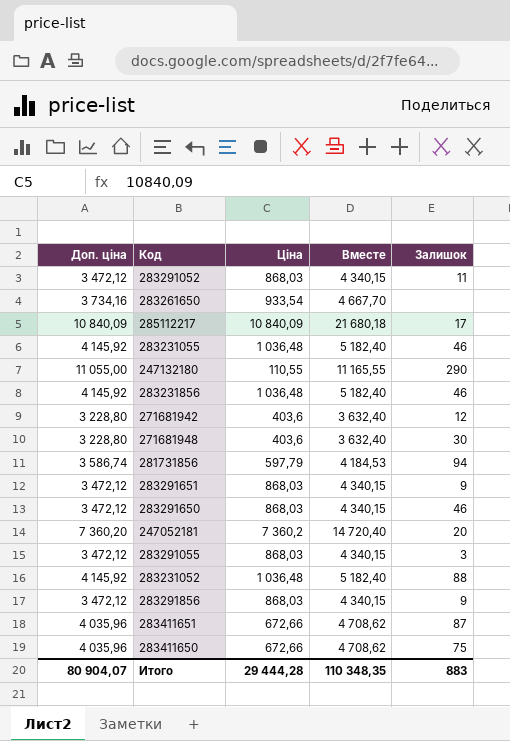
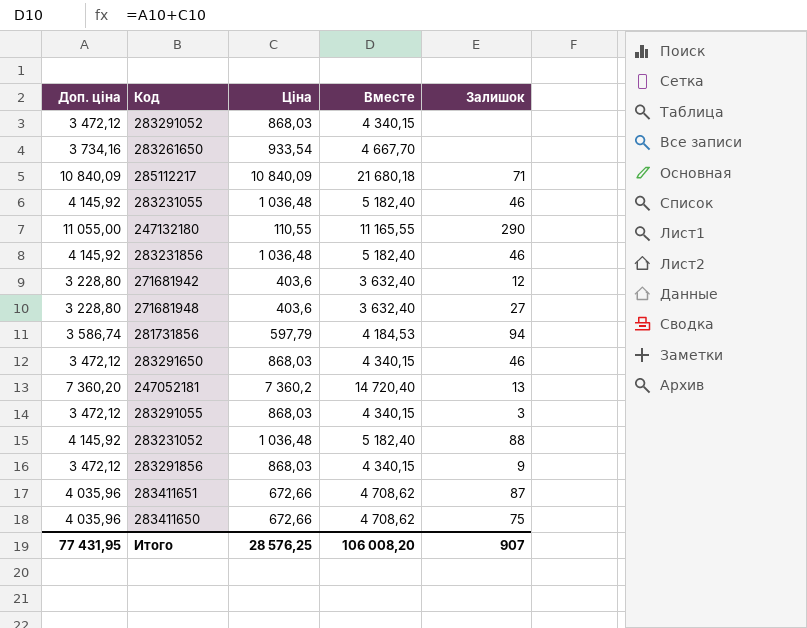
row 283291651: 3 472,12 | 868,03 | 4 340,15 | 9 -> none
283291052 | Залишок: 11 -> none
285112217 | Залишок: 17 -> 71
271681948 | Залишок: 30 -> 27
247052181 | Залишок: 20 -> 13
Итого | Доп. ціна: 80 904,07 -> 77 431,95
Итого | Ціна: 29 444,28 -> 28 576,25
Итого | Вместе: 110 348,35 -> 106 008,20
Итого | Залишок: 883 -> 907

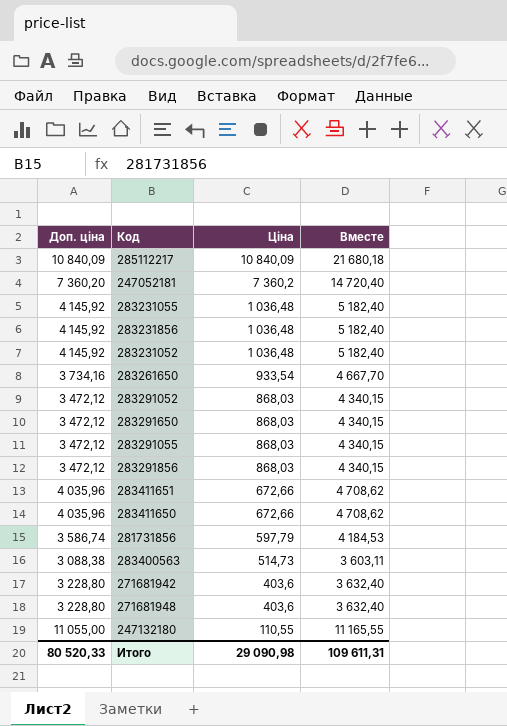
row order: none -> Ціна descending
column Залишок | position: 5 -> none
row 283400563: none -> 3 088,38 | 514,73 | 3 603,11
Итого | Доп. ціна: 77 431,95 -> 80 520,33
Итого | Ціна: 28 576,25 -> 29 090,98
Итого | Вместе: 106 008,20 -> 109 611,31

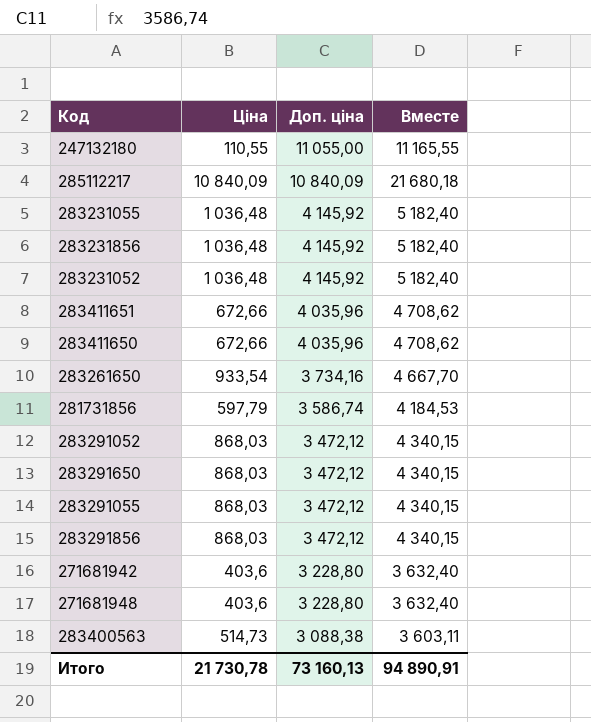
row order: Ціна descending -> Доп. ціна descending
column Доп. ціна | position: 1 -> 3
row 247052181: 7 360,20 | 7 360,2 | 14 720,40 -> none
Итого | Ціна: 29 090,98 -> 21 730,78
Итого | Доп. ціна: 80 520,33 -> 73 160,13
Итого | Вместе: 109 611,31 -> 94 890,91

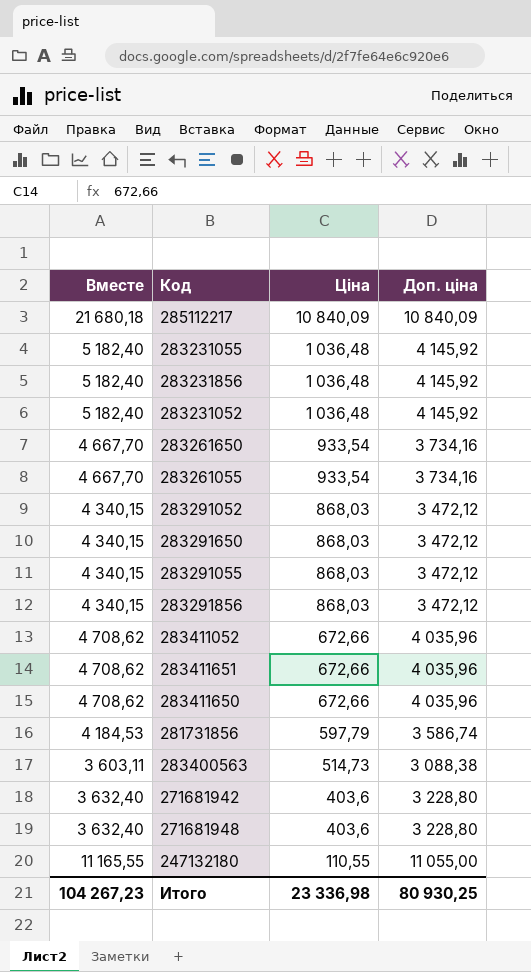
row order: Доп. ціна descending -> Ціна descending
column Вместе | position: 4 -> 1
row 283261055: none -> 4 667,70 | 933,54 | 3 734,16
row 283411052: none -> 4 708,62 | 672,66 | 4 035,96
Итого | Вместе: 94 890,91 -> 104 267,23
Итого | Ціна: 21 730,78 -> 23 336,98
Итого | Доп. ціна: 73 160,13 -> 80 930,25

